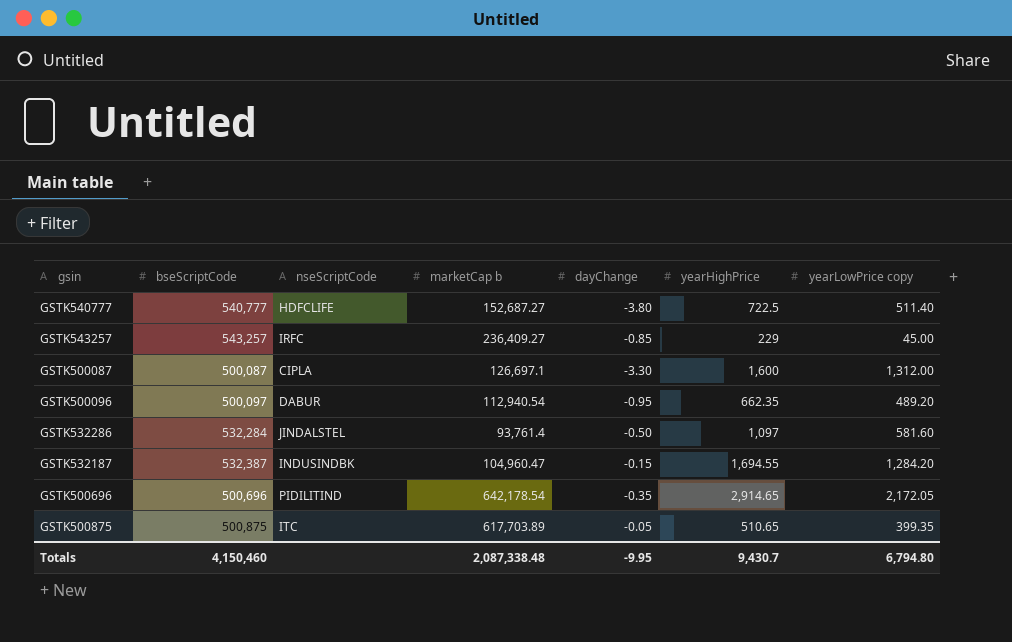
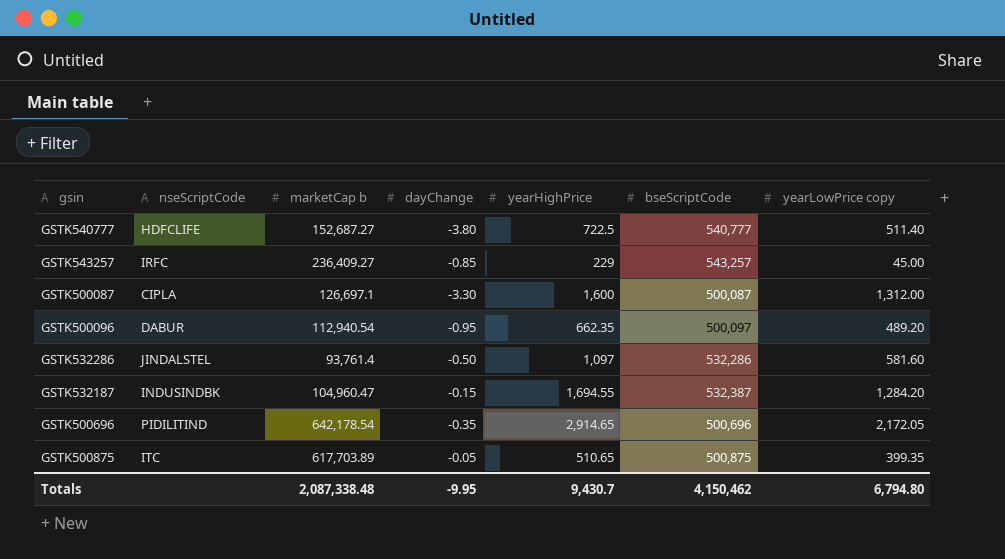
column bseScriptCode | position: 2 -> 6
GSTK532286 | bseScriptCode: 532,284 -> 532,286
Totals | bseScriptCode: 4,150,460 -> 4,150,462

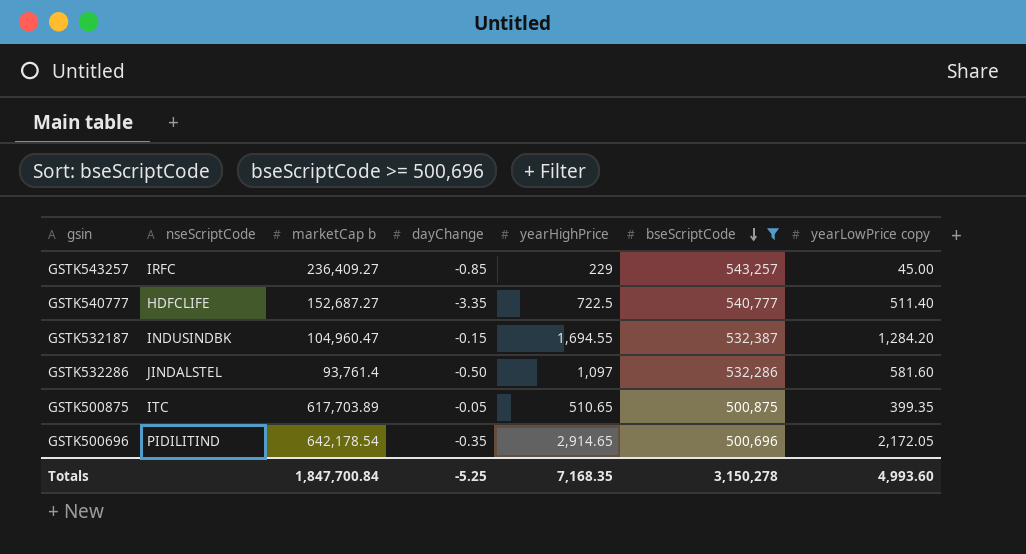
filter: none -> bseScriptCode >= 500,696
row order: none -> bseScriptCode descending
GSTK540777 | dayChange: -3.80 -> -3.35
Totals | marketCap b: 2,087,338.48 -> 1,847,700.84
Totals | dayChange: -9.95 -> -5.25
Totals | yearHighPrice: 9,430.7 -> 7,168.35
Totals | bseScriptCode: 4,150,462 -> 3,150,278
Totals | yearLowPrice copy: 6,794.80 -> 4,993.60

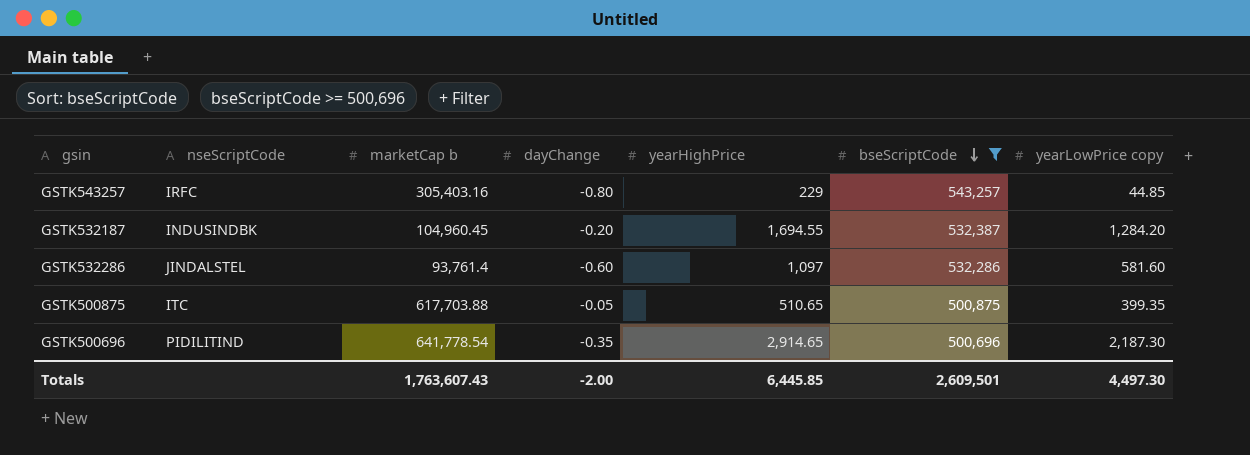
row GSTK540777: HDFCLIFE | 152,687.27 | -3.35 | 722.5 | 540,777 | 511.40 -> none
GSTK543257 | marketCap b: 236,409.27 -> 305,403.16
GSTK543257 | dayChange: -0.85 -> -0.80
GSTK543257 | yearLowPrice copy: 45.00 -> 44.85
GSTK532187 | marketCap b: 104,960.47 -> 104,960.45
GSTK532187 | dayChange: -0.15 -> -0.20
GSTK532286 | dayChange: -0.50 -> -0.60
GSTK500875 | marketCap b: 617,703.89 -> 617,703.88
GSTK500696 | marketCap b: 642,178.54 -> 641,778.54
GSTK500696 | yearLowPrice copy: 2,172.05 -> 2,187.30
Totals | marketCap b: 1,847,700.84 -> 1,763,607.43
Totals | dayChange: -5.25 -> -2.00
Totals | yearHighPrice: 7,168.35 -> 6,445.85
Totals | bseScriptCode: 3,150,278 -> 2,609,501
Totals | yearLowPrice copy: 4,993.60 -> 4,497.30

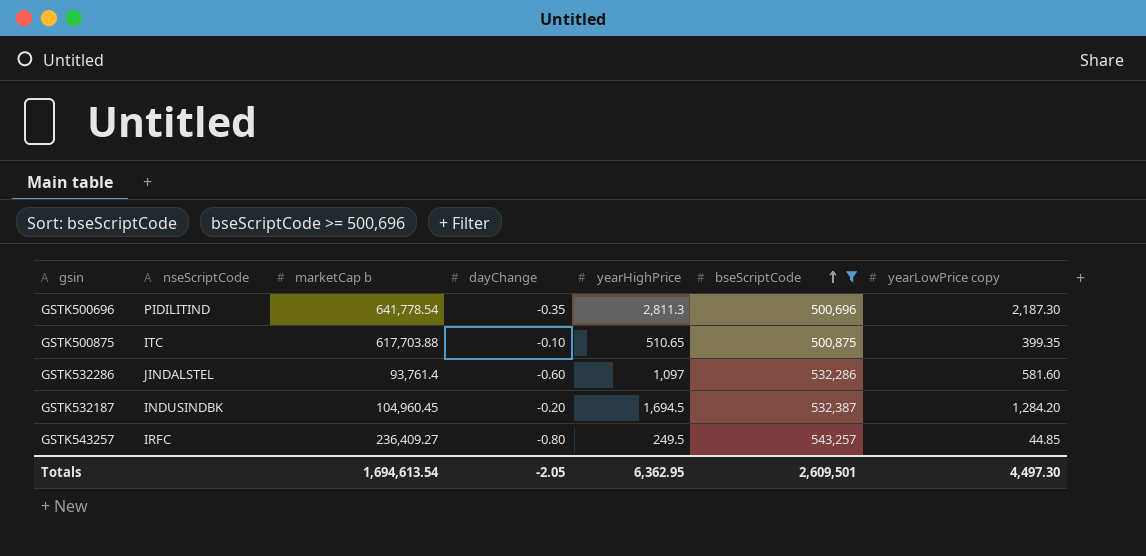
row order: bseScriptCode descending -> bseScriptCode ascending
GSTK500696 | yearHighPrice: 2,914.65 -> 2,811.3
GSTK500875 | dayChange: -0.05 -> -0.10
GSTK532187 | yearHighPrice: 1,694.55 -> 1,694.5
GSTK543257 | marketCap b: 305,403.16 -> 236,409.27
GSTK543257 | yearHighPrice: 229 -> 249.5
Totals | marketCap b: 1,763,607.43 -> 1,694,613.54
Totals | dayChange: -2.00 -> -2.05
Totals | yearHighPrice: 6,445.85 -> 6,362.95

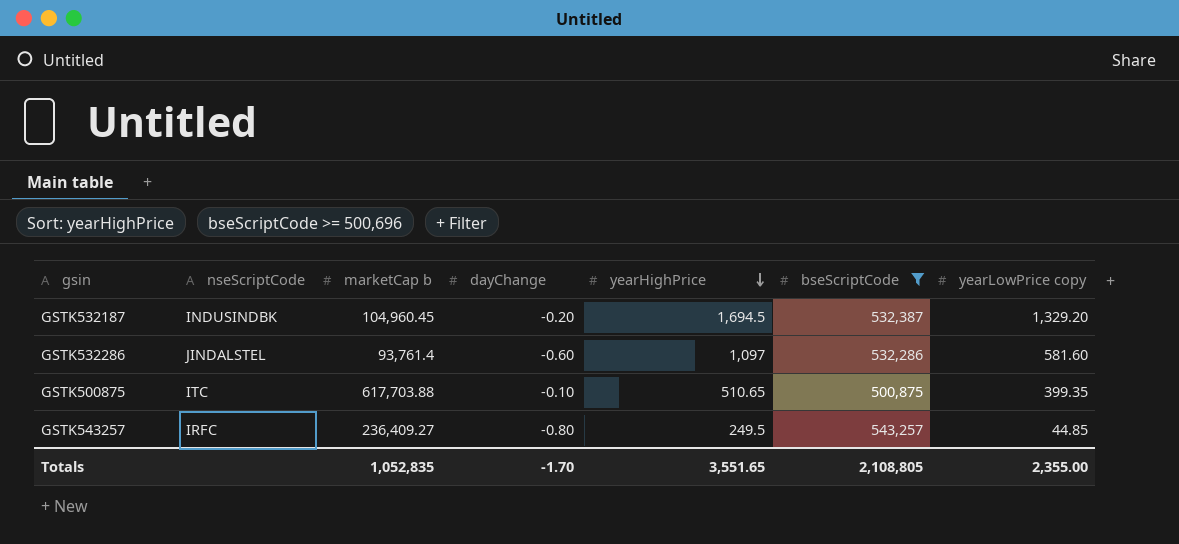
row order: bseScriptCode ascending -> yearHighPrice descending
row GSTK500696: PIDILITIND | 641,778.54 | -0.35 | 2,811.3 | 500,696 | 2,187.30 -> none
GSTK532187 | yearLowPrice copy: 1,284.20 -> 1,329.20
Totals | marketCap b: 1,694,613.54 -> 1,052,835
Totals | dayChange: -2.05 -> -1.70
Totals | yearHighPrice: 6,362.95 -> 3,551.65
Totals | bseScriptCode: 2,609,501 -> 2,108,805
Totals | yearLowPrice copy: 4,497.30 -> 2,355.00

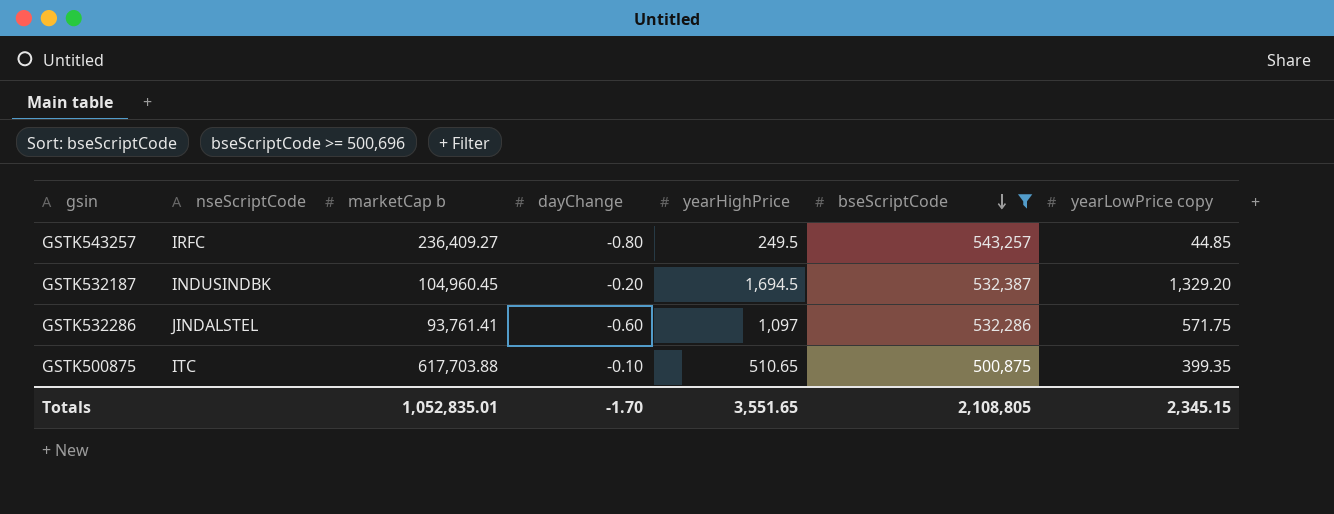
row order: yearHighPrice descending -> bseScriptCode descending
GSTK532286 | marketCap b: 93,761.4 -> 93,761.41
GSTK532286 | yearLowPrice copy: 581.60 -> 571.75
Totals | marketCap b: 1,052,835 -> 1,052,835.01
Totals | yearLowPrice copy: 2,355.00 -> 2,345.15

